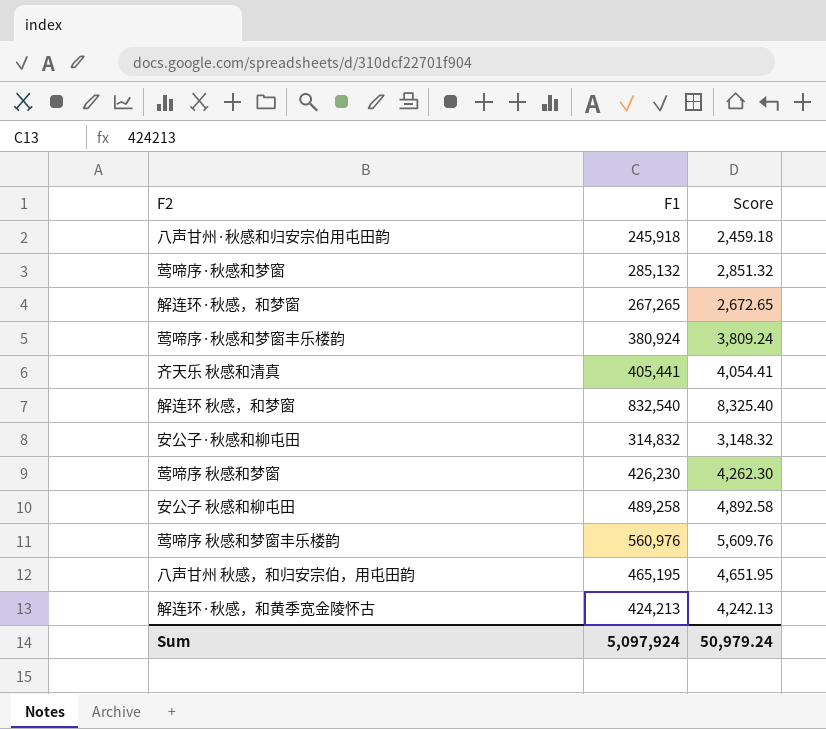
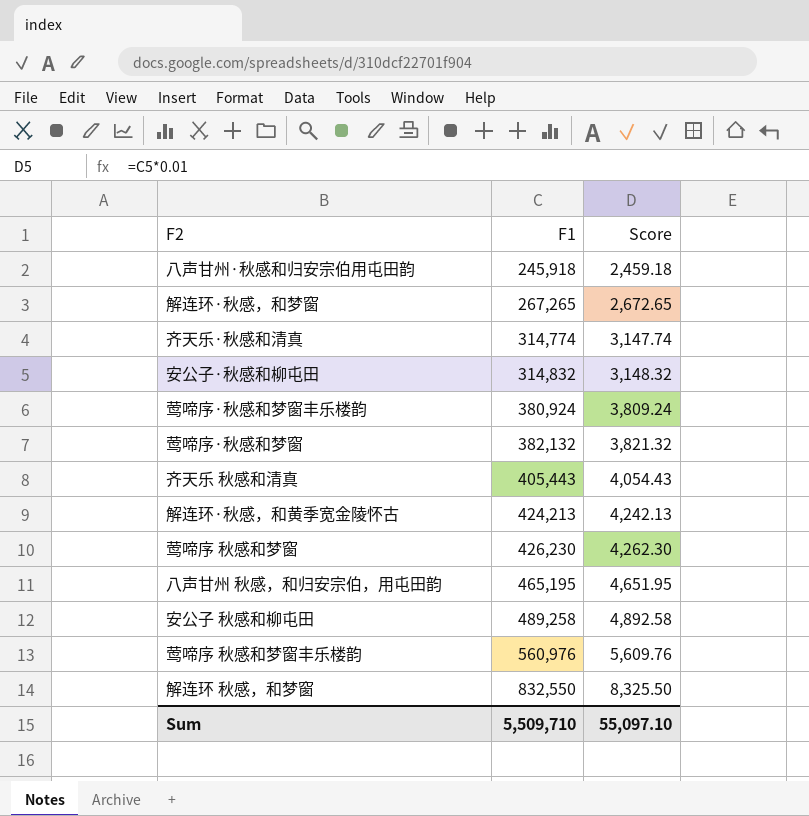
row order: none -> F1 ascending
row 齐天乐·秋感和清真: none -> 314,774 | 3,147.74
莺啼序·秋感和梦窗 | F1: 285,132 -> 382,132
莺啼序·秋感和梦窗 | Score: 2,851.32 -> 3,821.32
齐天乐 秋感和清真 | F1: 405,441 -> 405,443
齐天乐 秋感和清真 | Score: 4,054.41 -> 4,054.43
解连环 秋感，和梦窗 | F1: 832,540 -> 832,550
解连环 秋感，和梦窗 | Score: 8,325.40 -> 8,325.50
Sum | F1: 5,097,924 -> 5,509,710
Sum | Score: 50,979.24 -> 55,097.10

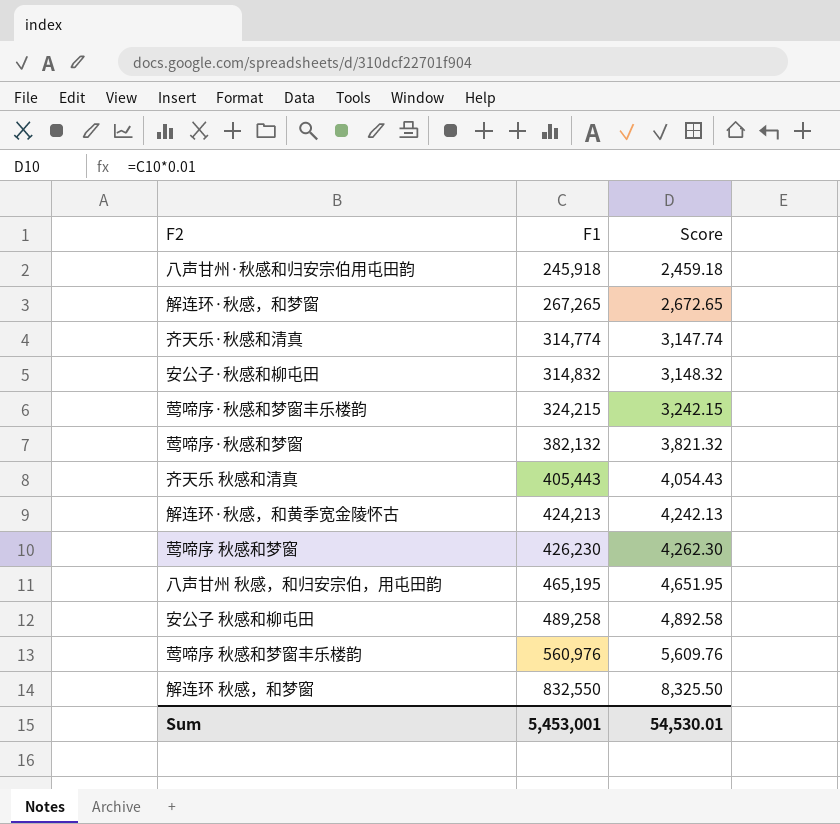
莺啼序·秋感和梦窗丰乐楼韵 | F1: 380,924 -> 324,215
莺啼序·秋感和梦窗丰乐楼韵 | Score: 3,809.24 -> 3,242.15
Sum | F1: 5,509,710 -> 5,453,001
Sum | Score: 55,097.10 -> 54,530.01

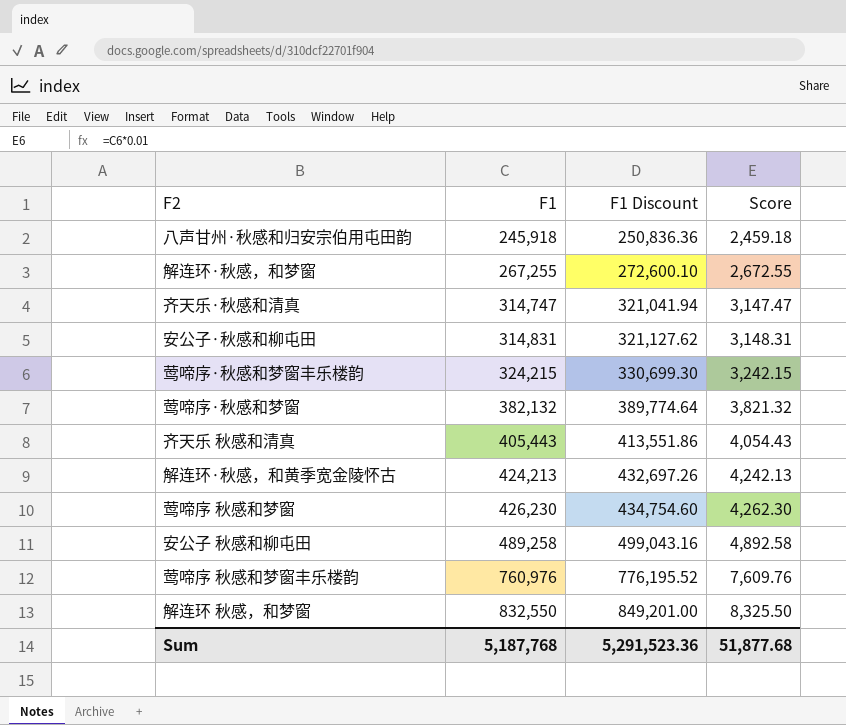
column F1 Discount | formula: none -> [F1] * 1.02
row 八声甘州 秋感，和归安宗伯，用屯田韵: 465,195 | 4,651.95 -> none
解连环·秋感，和梦窗 | F1: 267,265 -> 267,255
解连环·秋感，和梦窗 | Score: 2,672.65 -> 2,672.55
齐天乐·秋感和清真 | F1: 314,774 -> 314,747
齐天乐·秋感和清真 | Score: 3,147.74 -> 3,147.47
安公子·秋感和柳屯田 | F1: 314,832 -> 314,831
安公子·秋感和柳屯田 | Score: 3,148.32 -> 3,148.31
莺啼序 秋感和梦窗丰乐楼韵 | F1: 560,976 -> 760,976
莺啼序 秋感和梦窗丰乐楼韵 | Score: 5,609.76 -> 7,609.76
Sum | F1: 5,453,001 -> 5,187,768
Sum | Score: 54,530.01 -> 51,877.68

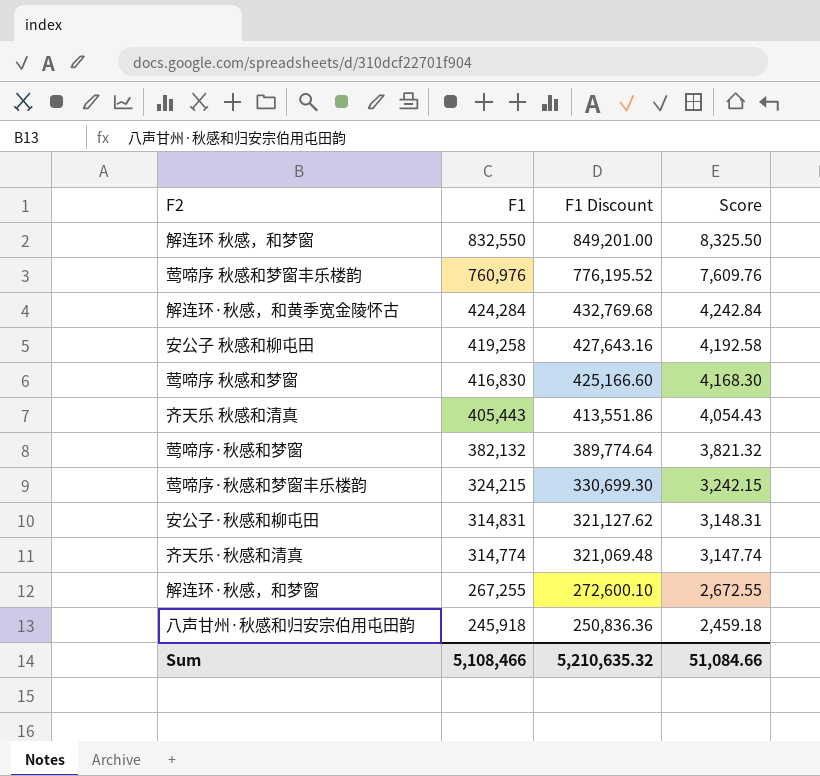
row order: F1 ascending -> F1 descending
解连环·秋感，和黄季宽金陵怀古 | F1: 424,213 -> 424,284
解连环·秋感，和黄季宽金陵怀古 | F1 Discount: 432,697.26 -> 432,769.68
解连环·秋感，和黄季宽金陵怀古 | Score: 4,242.13 -> 4,242.84
安公子 秋感和柳屯田 | F1: 489,258 -> 419,258
安公子 秋感和柳屯田 | F1 Discount: 499,043.16 -> 427,643.16
安公子 秋感和柳屯田 | Score: 4,892.58 -> 4,192.58
莺啼序 秋感和梦窗 | F1: 426,230 -> 416,830
莺啼序 秋感和梦窗 | F1 Discount: 434,754.60 -> 425,166.60
莺啼序 秋感和梦窗 | Score: 4,262.30 -> 4,168.30
齐天乐·秋感和清真 | F1: 314,747 -> 314,774
齐天乐·秋感和清真 | F1 Discount: 321,041.94 -> 321,069.48
齐天乐·秋感和清真 | Score: 3,147.47 -> 3,147.74
Sum | F1: 5,187,768 -> 5,108,466
Sum | F1 Discount: 5,291,523.36 -> 5,210,635.32
Sum | Score: 51,877.68 -> 51,084.66

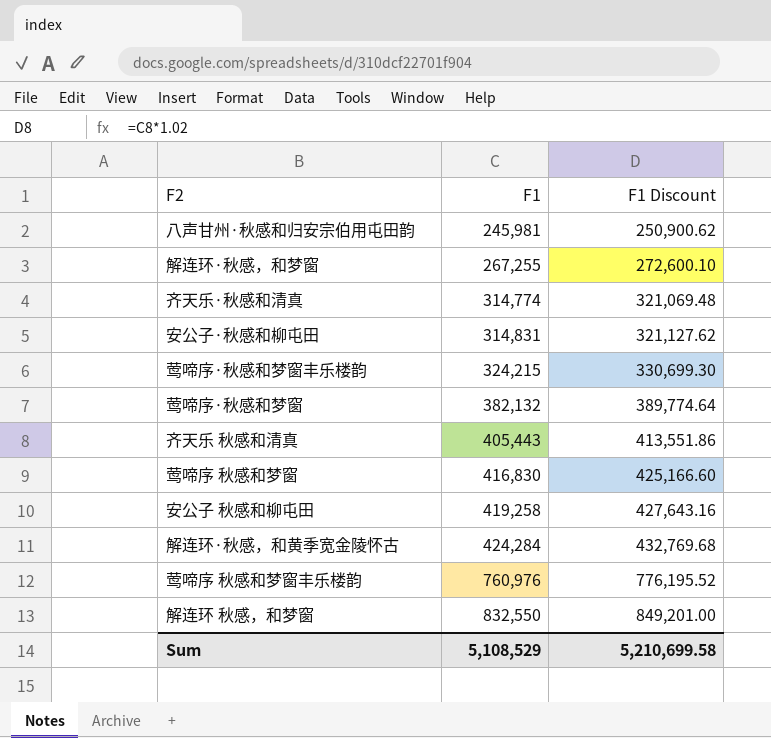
row order: F1 descending -> F1 ascending
column Score | formula: [F1] * 0.01 -> none
八声甘州·秋感和归安宗伯用屯田韵 | F1: 245,918 -> 245,981
八声甘州·秋感和归安宗伯用屯田韵 | F1 Discount: 250,836.36 -> 250,900.62
Sum | F1: 5,108,466 -> 5,108,529
Sum | F1 Discount: 5,210,635.32 -> 5,210,699.58

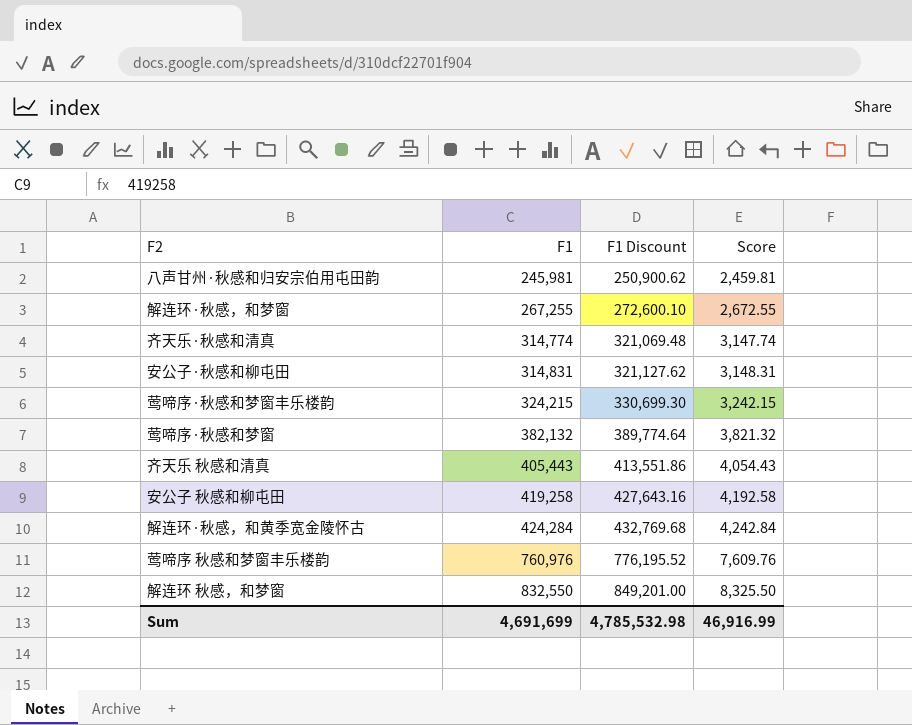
column Score | formula: none -> [F1] * 0.01
row 莺啼序 秋感和梦窗: 416,830 | 425,166.60 -> none
Sum | F1: 5,108,529 -> 4,691,699
Sum | F1 Discount: 5,210,699.58 -> 4,785,532.98

